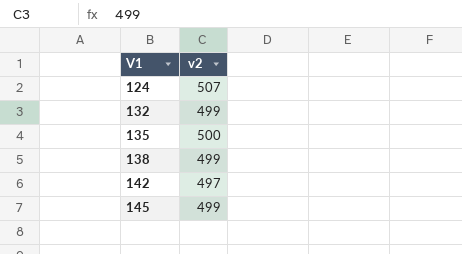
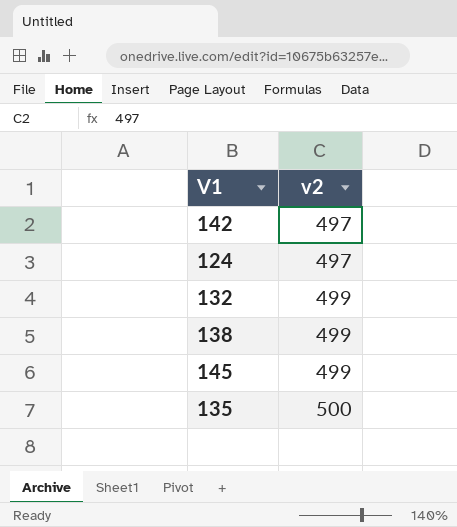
row order: V1 ascending -> v2 ascending
124 | v2: 507 -> 497

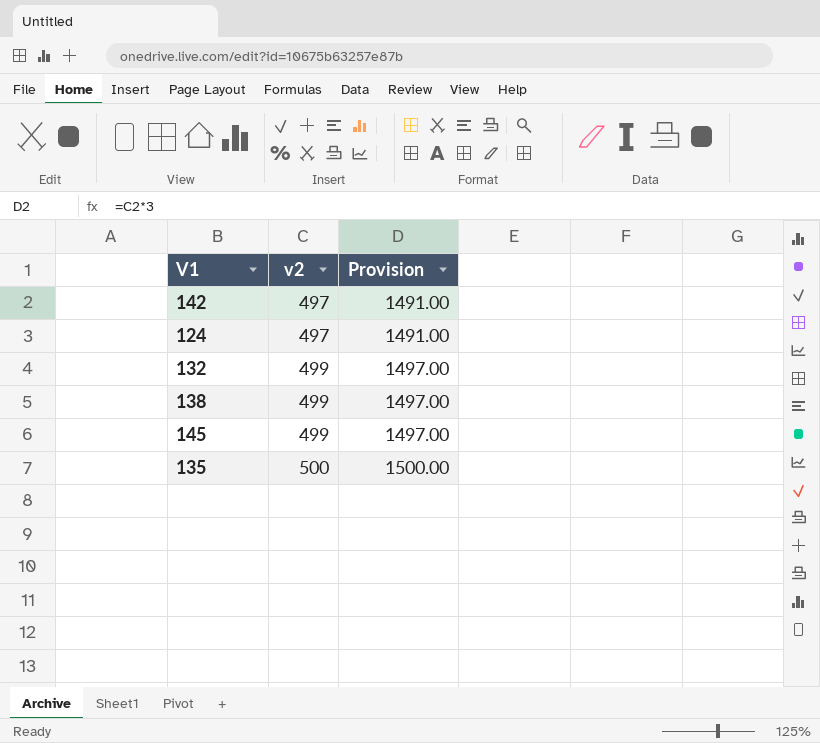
column Provision | formula: none -> [v2] * 3

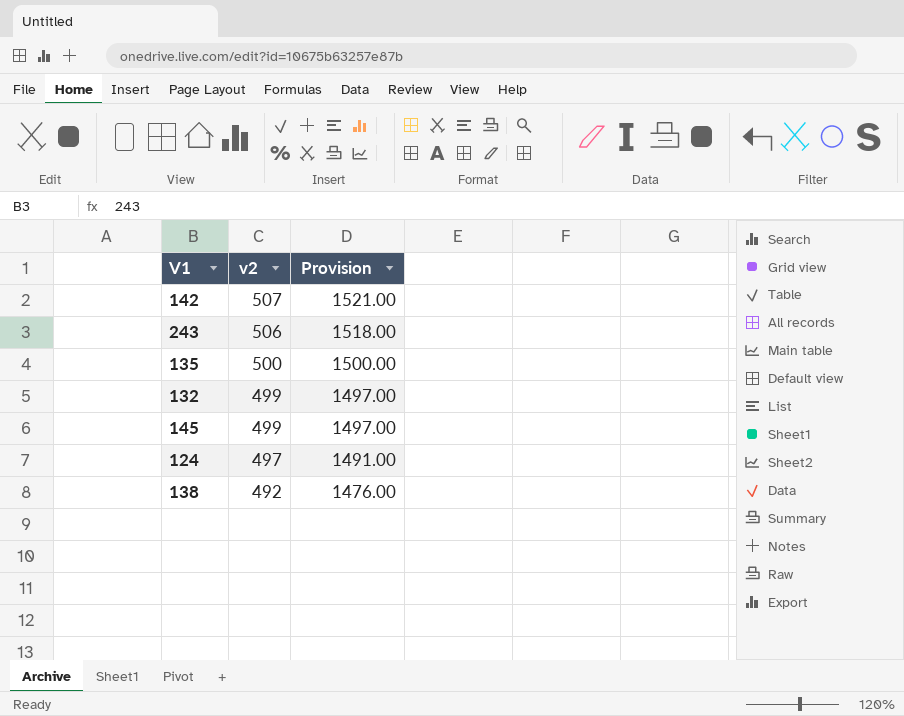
row order: v2 ascending -> v2 descending
142 | v2: 497 -> 507
142 | Provision: 1491.00 -> 1521.00
row 243: none -> 506 | 1518.00
138 | v2: 499 -> 492
138 | Provision: 1497.00 -> 1476.00

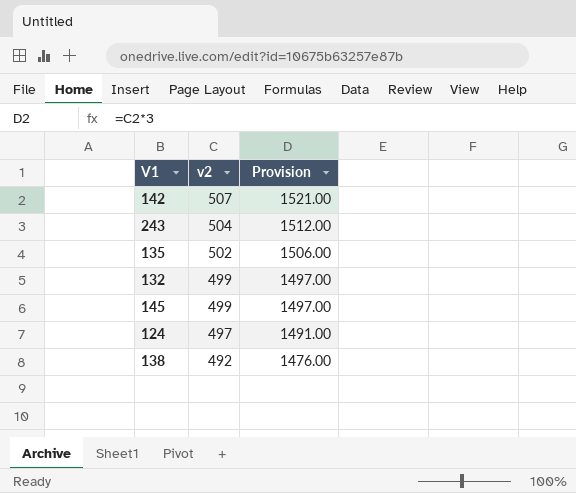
243 | v2: 506 -> 504
243 | Provision: 1518.00 -> 1512.00
135 | v2: 500 -> 502
135 | Provision: 1500.00 -> 1506.00

